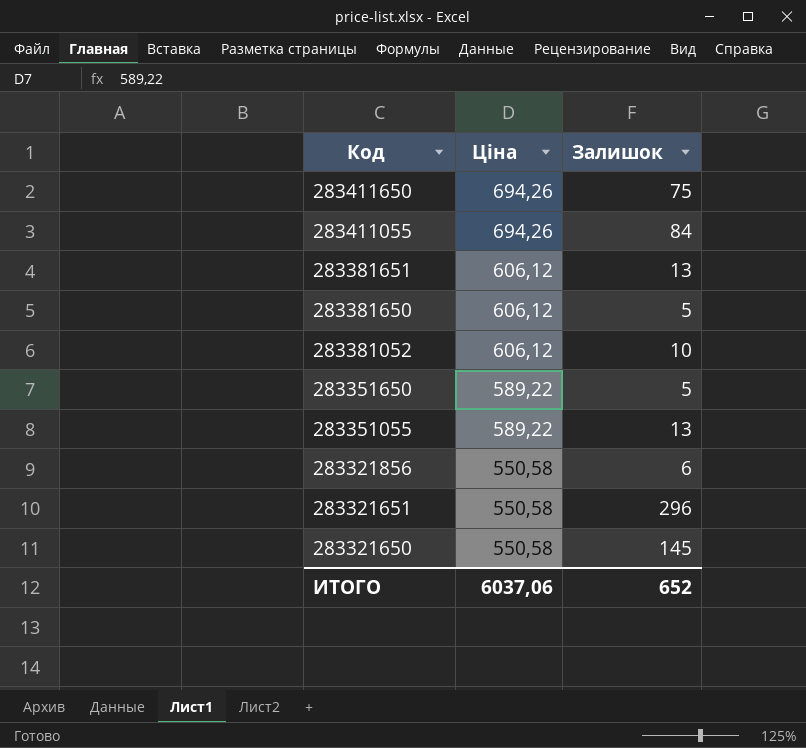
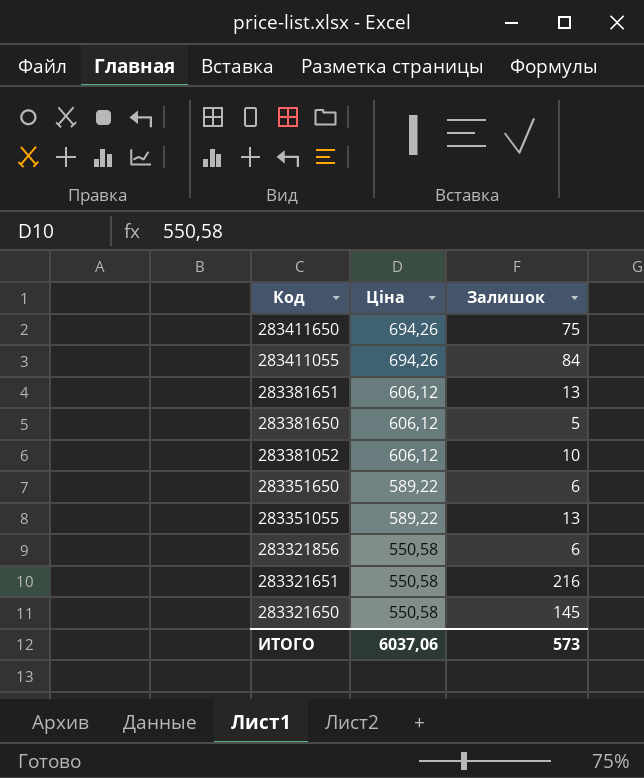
283351650 | Залишок: 5 -> 6
283321651 | Залишок: 296 -> 216
ИТОГО | Залишок: 652 -> 573

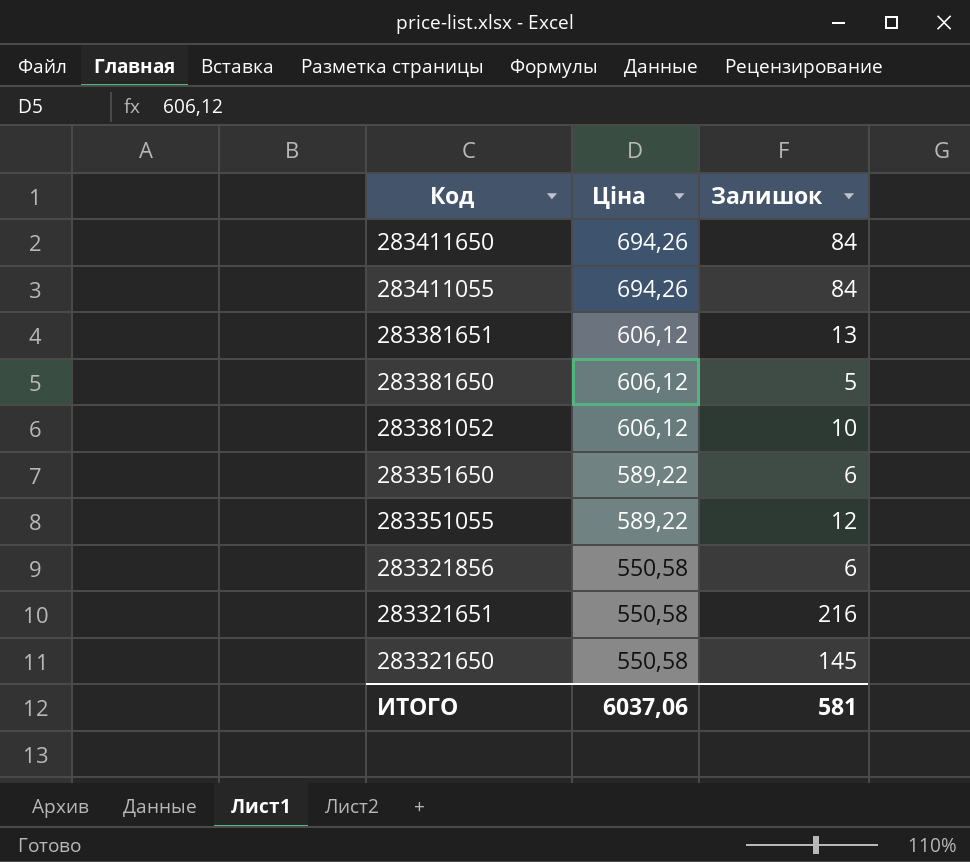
283411650 | Залишок: 75 -> 84
283351055 | Залишок: 13 -> 12
ИТОГО | Залишок: 573 -> 581

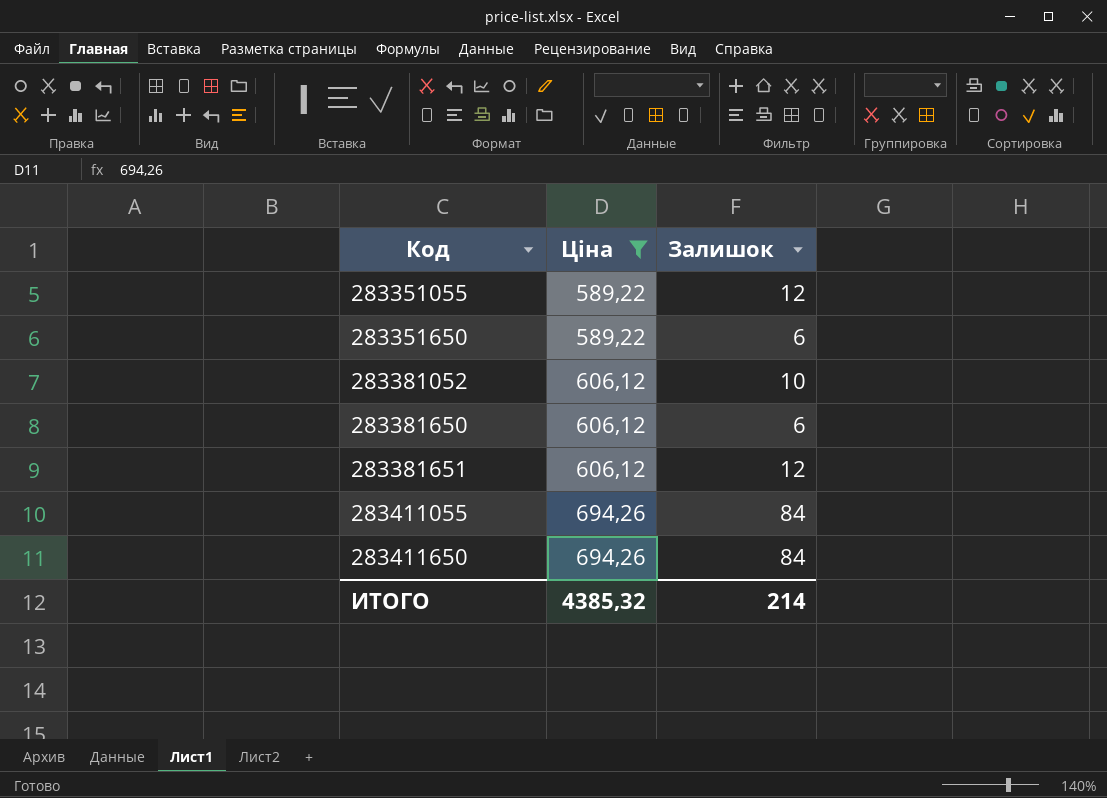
filter: none -> Ціна != 550,58
row order: Код descending -> Код ascending
283381650 | Залишок: 5 -> 6
283381651 | Залишок: 13 -> 12
ИТОГО | Ціна: 6037,06 -> 4385,32
ИТОГО | Залишок: 581 -> 214

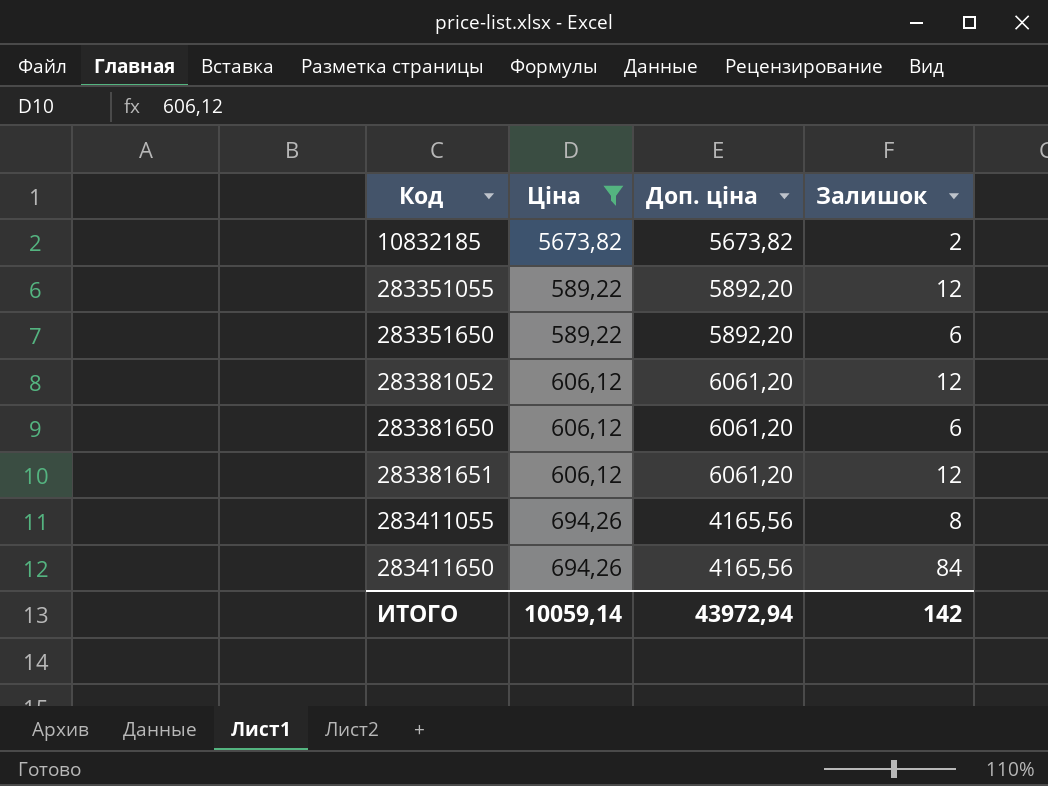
column Доп. ціна | position: none -> 3
row 10832185: none -> 5673,82 | 5673,82 | 2
283381052 | Залишок: 10 -> 12
283411055 | Залишок: 84 -> 8
ИТОГО | Ціна: 4385,32 -> 10059,14
ИТОГО | Залишок: 214 -> 142

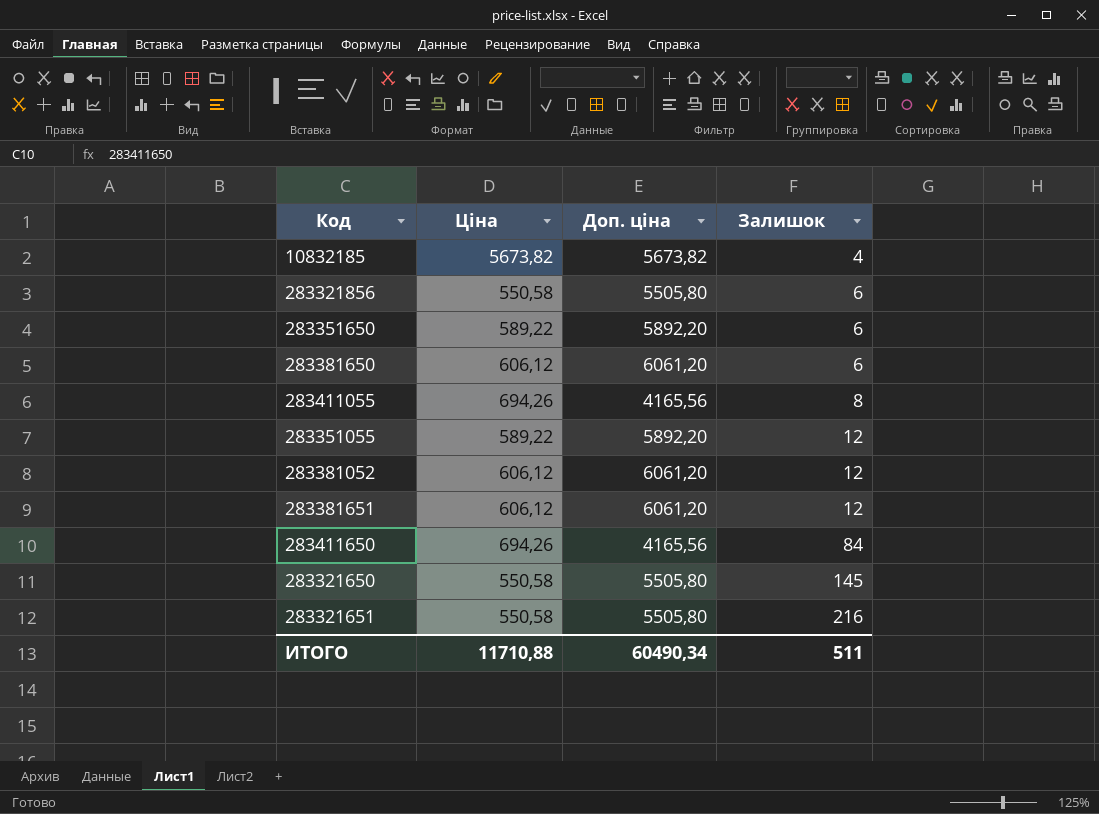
filter: Ціна != 550,58 -> none
row order: Код ascending -> Залишок ascending
10832185 | Залишок: 2 -> 4
ИТОГО | Ціна: 10059,14 -> 11710,88
ИТОГО | Доп. ціна: 43972,94 -> 60490,34
ИТОГО | Залишок: 142 -> 511

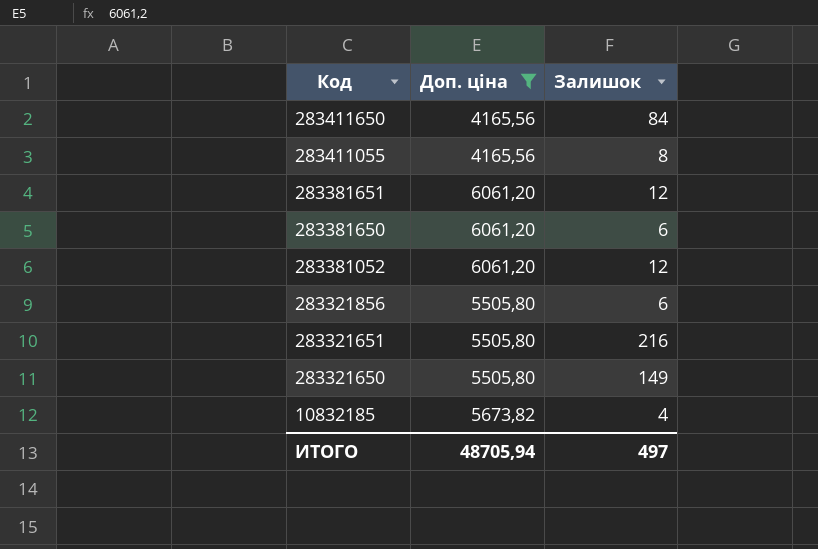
filter: none -> Доп. ціна != 5892,20
row order: Залишок ascending -> Код descending
column Ціна | position: 2 -> none
283321650 | Залишок: 145 -> 149
ИТОГО | Доп. ціна: 60490,34 -> 48705,94
ИТОГО | Залишок: 511 -> 497

